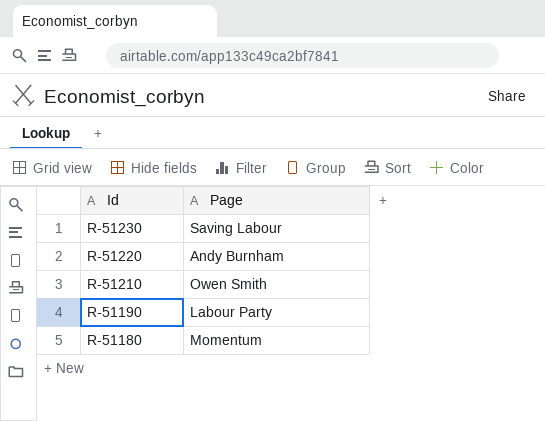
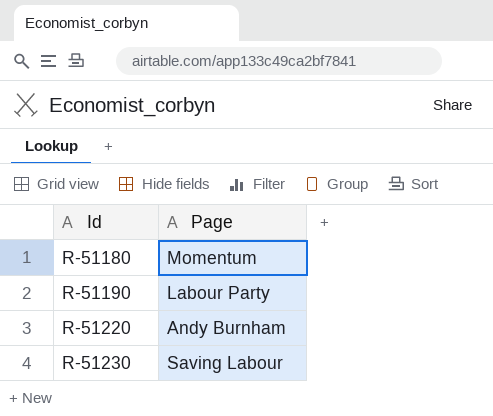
row order: Id descending -> Id ascending
row R-51210: Owen Smith -> none

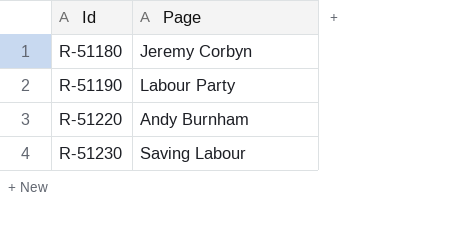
R-51180 | Page: Momentum -> Jeremy Corbyn

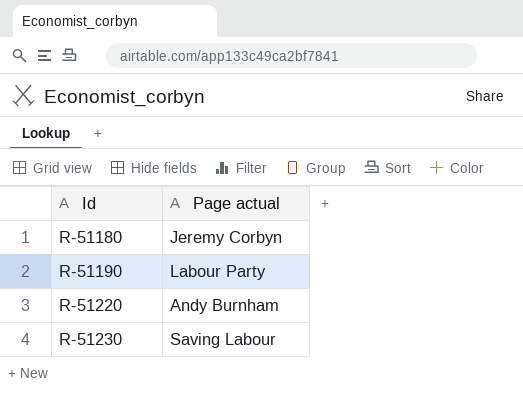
column name: Page -> Page actual

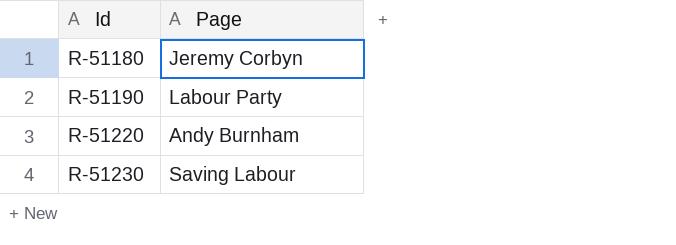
column name: Page actual -> Page

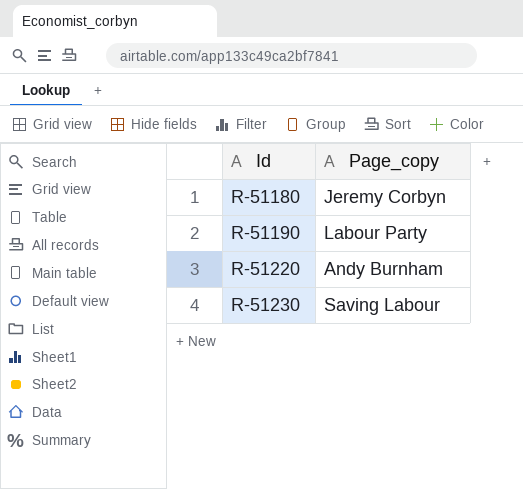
column name: Page -> Page_copy

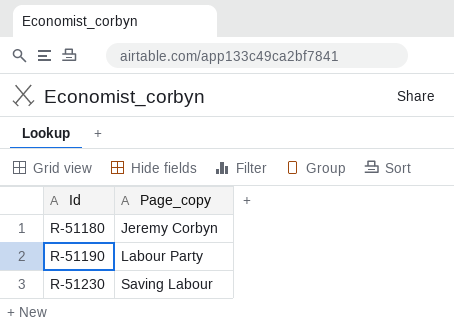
row R-51220: Andy Burnham -> none

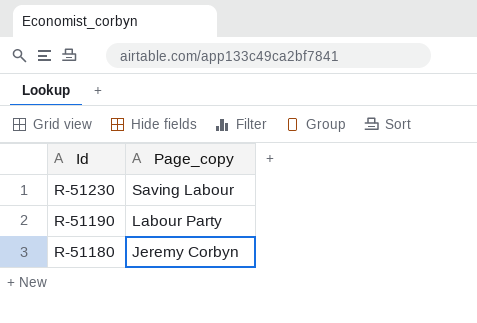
row order: Id ascending -> Id descending

